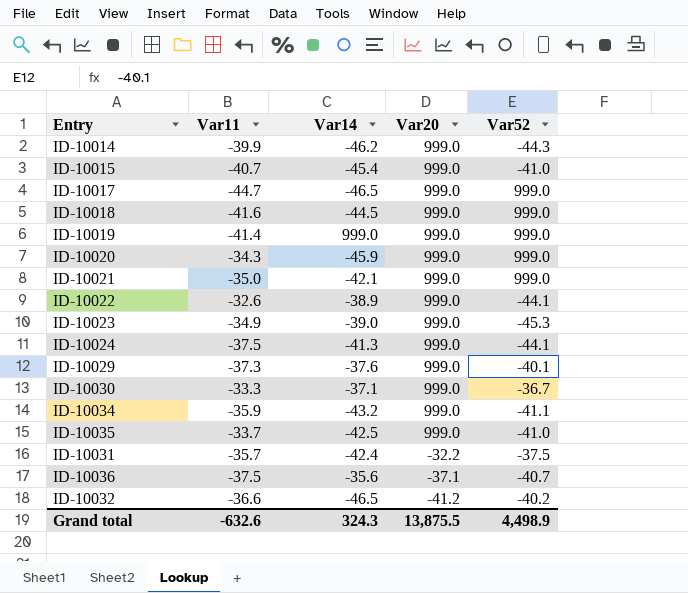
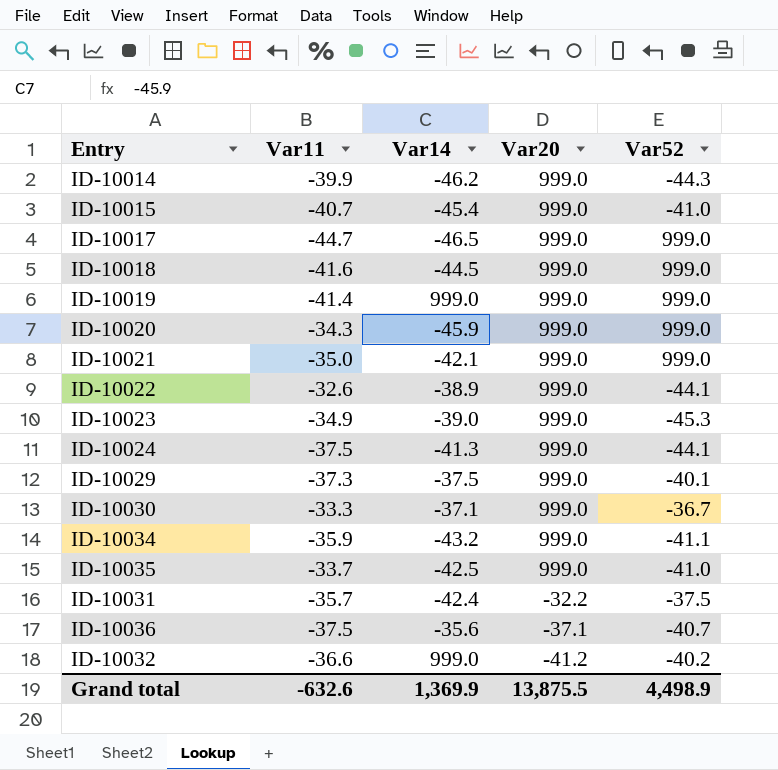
ID-10029 | Var14: -37.6 -> -37.5
ID-10032 | Var14: -46.5 -> 999.0
Grand total | Var14: 324.3 -> 1,369.9

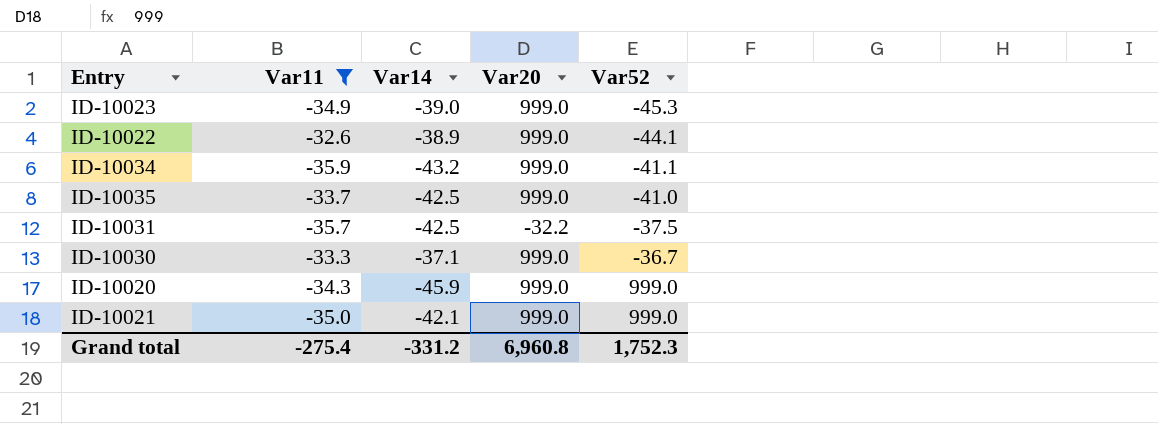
filter: none -> Var11 >= -35.9
row order: Var20 descending -> Var52 ascending
ID-10031 | Var14: -42.4 -> -42.5
Grand total | Var11: -632.6 -> -275.4
Grand total | Var14: 1,369.9 -> -331.2
Grand total | Var20: 13,875.5 -> 6,960.8
Grand total | Var52: 4,498.9 -> 1,752.3

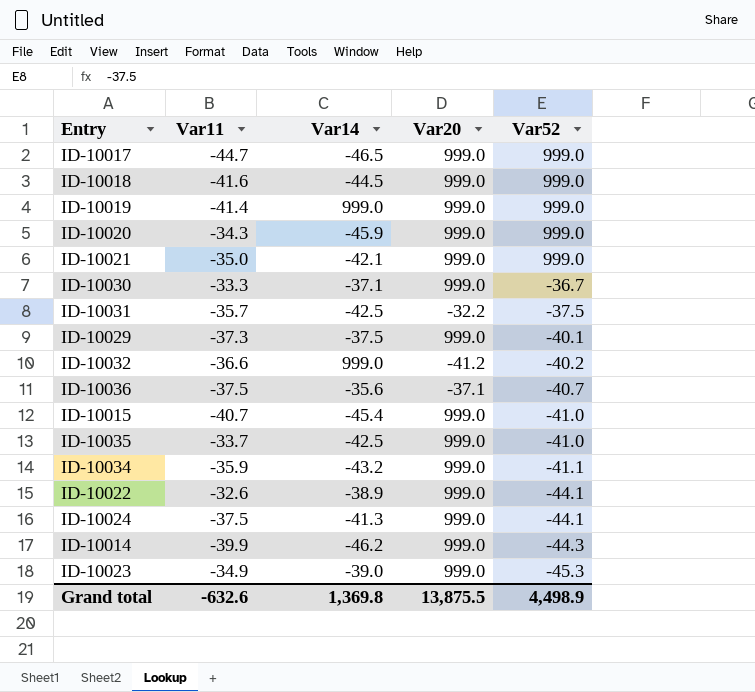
filter: Var11 >= -35.9 -> none
row order: Var52 ascending -> Var52 descending
Grand total | Var11: -275.4 -> -632.6
Grand total | Var14: -331.2 -> 1,369.8
Grand total | Var20: 6,960.8 -> 13,875.5
Grand total | Var52: 1,752.3 -> 4,498.9

